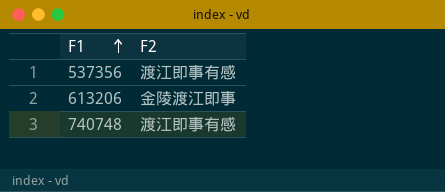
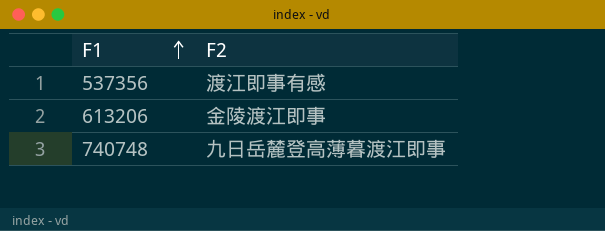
740748 | F2: 渡江即事有感 -> 九日岳麓登高薄暮渡江即事

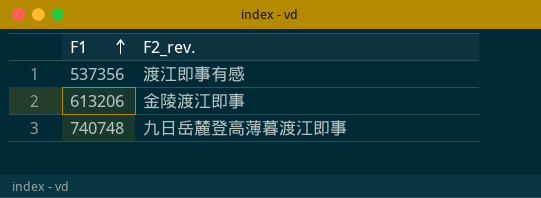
column name: F2 -> F2_rev.

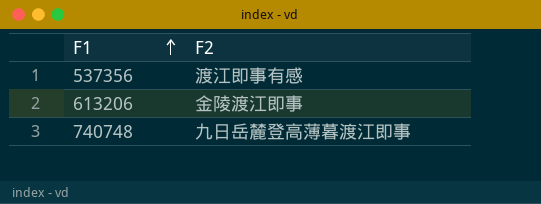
column name: F2_rev. -> F2

